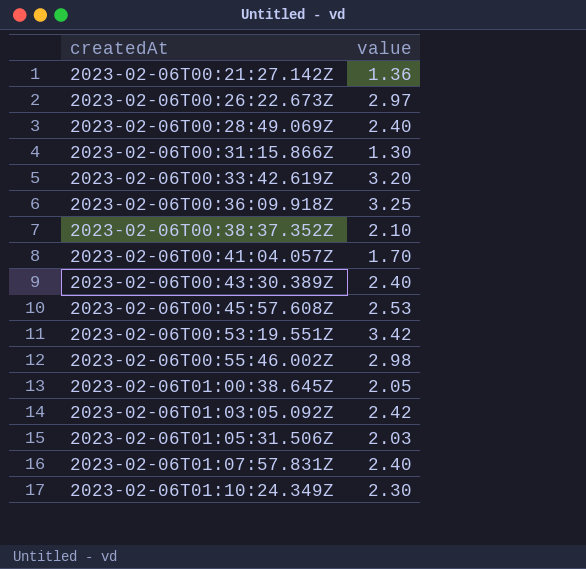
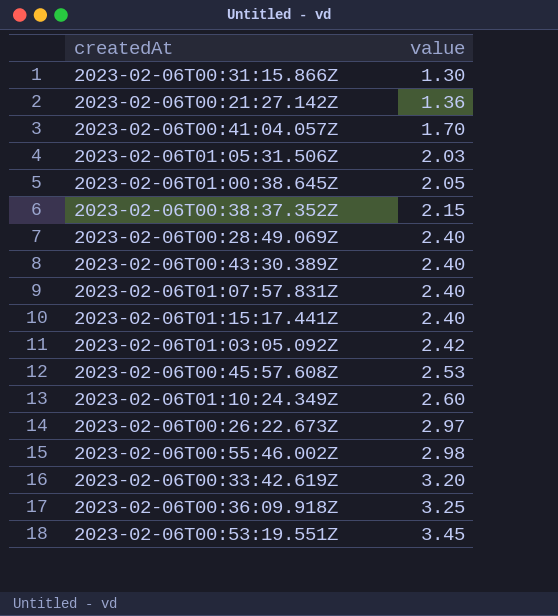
row order: createdAt ascending -> value ascending
2023-02-06T00:38:37.352Z | value: 2.10 -> 2.15
row 2023-02-06T01:15:17.441Z: none -> 2.40
2023-02-06T01:10:24.349Z | value: 2.30 -> 2.60
2023-02-06T00:53:19.551Z | value: 3.42 -> 3.45

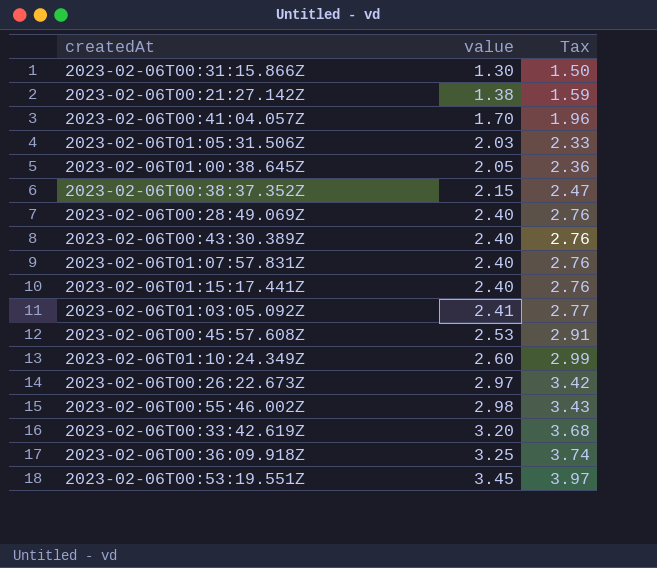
column Tax | formula: none -> [value] * 1.15
2023-02-06T00:21:27.142Z | value: 1.36 -> 1.38
2023-02-06T01:03:05.092Z | value: 2.42 -> 2.41

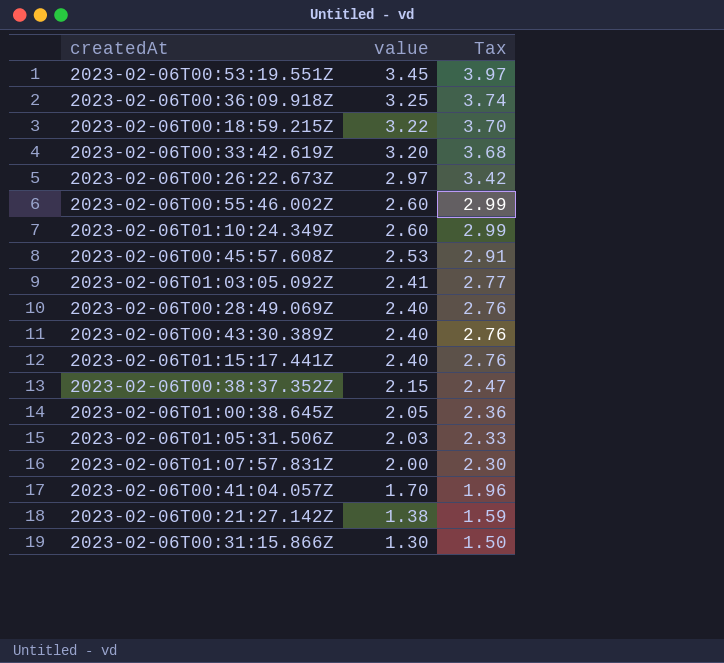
row order: value ascending -> value descending
row 2023-02-06T00:18:59.215Z: none -> 3.22 | 3.70
2023-02-06T00:55:46.002Z | value: 2.98 -> 2.60
2023-02-06T00:55:46.002Z | Tax: 3.43 -> 2.99
2023-02-06T01:07:57.831Z | value: 2.40 -> 2.00
2023-02-06T01:07:57.831Z | Tax: 2.76 -> 2.30

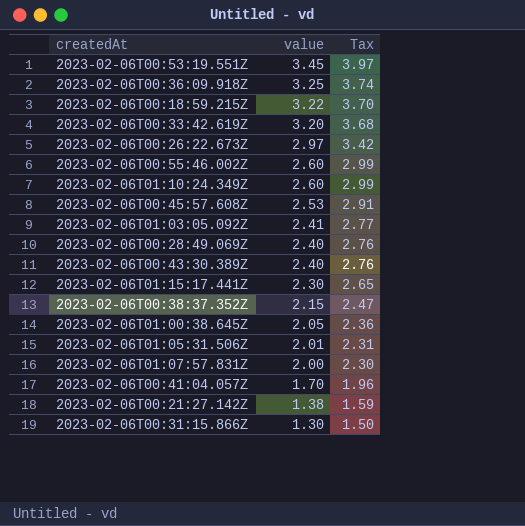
2023-02-06T01:15:17.441Z | value: 2.40 -> 2.30
2023-02-06T01:15:17.441Z | Tax: 2.76 -> 2.65
2023-02-06T01:05:31.506Z | value: 2.03 -> 2.01
2023-02-06T01:05:31.506Z | Tax: 2.33 -> 2.31

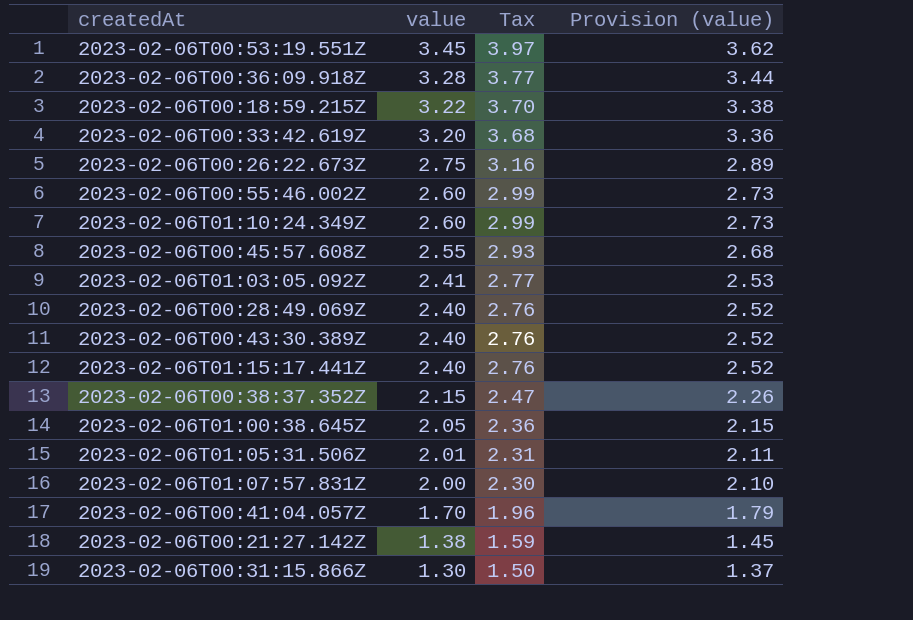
column Provision (value) | formula: none -> [value] * 1.05
2023-02-06T00:36:09.918Z | value: 3.25 -> 3.28
2023-02-06T00:36:09.918Z | Tax: 3.74 -> 3.77
2023-02-06T00:26:22.673Z | value: 2.97 -> 2.75
2023-02-06T00:26:22.673Z | Tax: 3.42 -> 3.16
2023-02-06T00:45:57.608Z | value: 2.53 -> 2.55
2023-02-06T00:45:57.608Z | Tax: 2.91 -> 2.93
2023-02-06T01:15:17.441Z | value: 2.30 -> 2.40
2023-02-06T01:15:17.441Z | Tax: 2.65 -> 2.76

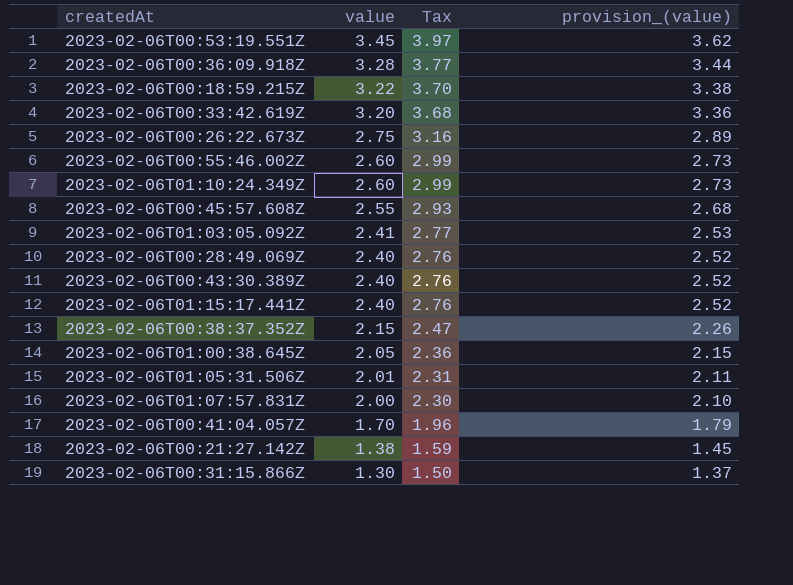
column name: Provision (value) -> provision_(value)

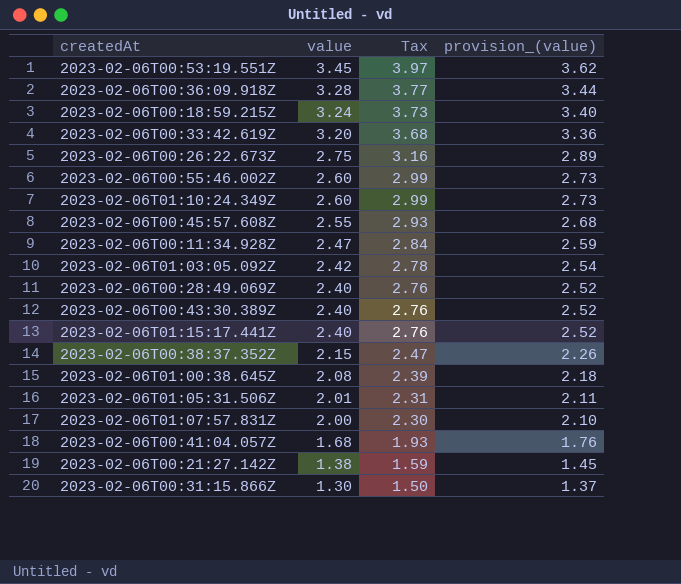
2023-02-06T00:18:59.215Z | value: 3.22 -> 3.24
2023-02-06T00:18:59.215Z | Tax: 3.70 -> 3.73
2023-02-06T00:18:59.215Z | provision_(value): 3.38 -> 3.40
row 2023-02-06T00:11:34.928Z: none -> 2.47 | 2.84 | 2.59
2023-02-06T01:03:05.092Z | value: 2.41 -> 2.42
2023-02-06T01:03:05.092Z | Tax: 2.77 -> 2.78
2023-02-06T01:03:05.092Z | provision_(value): 2.53 -> 2.54
2023-02-06T01:00:38.645Z | value: 2.05 -> 2.08
2023-02-06T01:00:38.645Z | Tax: 2.36 -> 2.39
2023-02-06T01:00:38.645Z | provision_(value): 2.15 -> 2.18
2023-02-06T00:41:04.057Z | value: 1.70 -> 1.68
2023-02-06T00:41:04.057Z | Tax: 1.96 -> 1.93
2023-02-06T00:41:04.057Z | provision_(value): 1.79 -> 1.76

